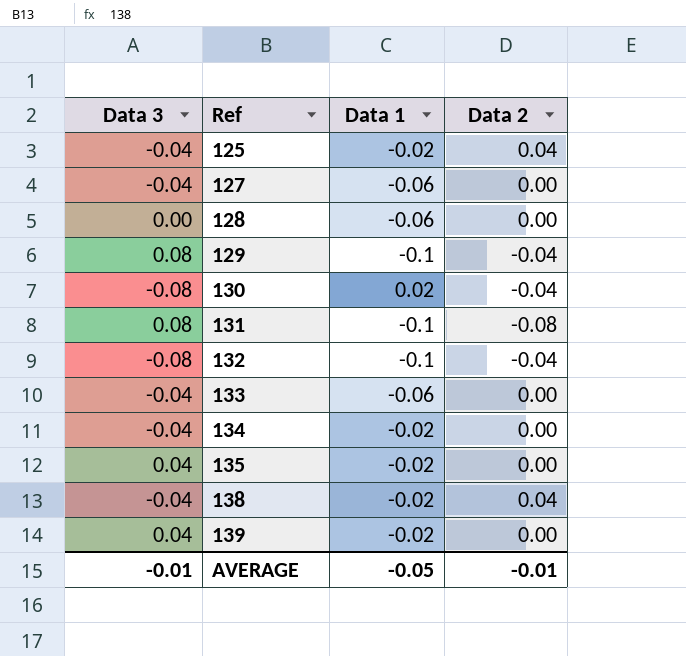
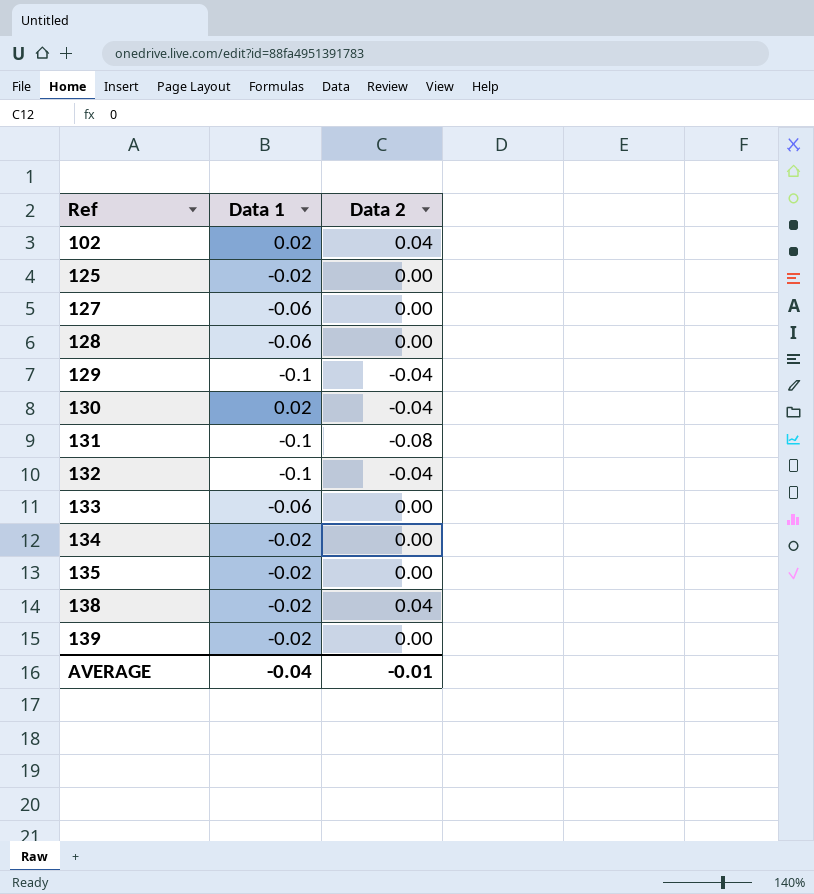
column Data 3 | position: 1 -> none
row 102: none -> 0.02 | 0.04
125 | Data 2: 0.04 -> 0.00
AVERAGE | Data 1: -0.05 -> -0.04

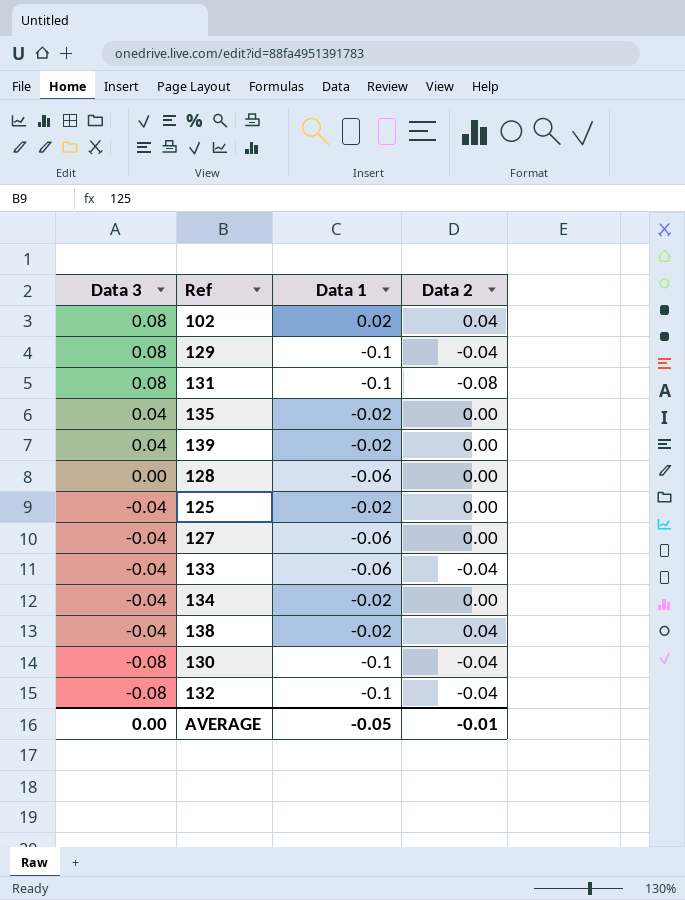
row order: Ref ascending -> Data 3 descending
column Data 3 | position: none -> 1
133 | Data 2: 0.00 -> -0.04
130 | Data 1: 0.02 -> -0.1
AVERAGE | Data 1: -0.04 -> -0.05

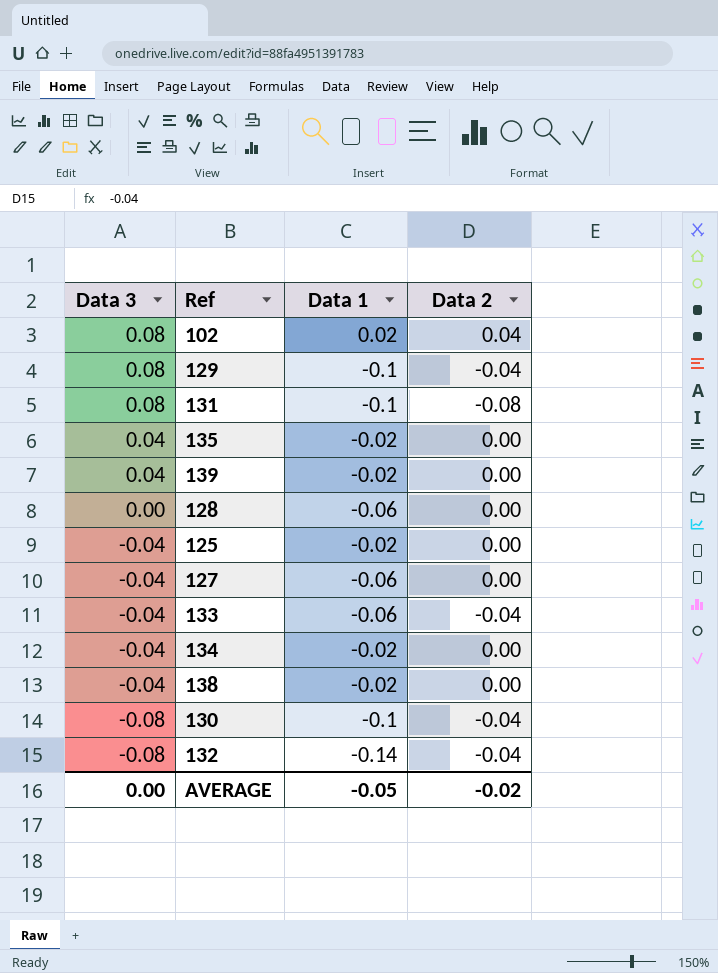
138 | Data 2: 0.04 -> 0.00
132 | Data 1: -0.1 -> -0.14
AVERAGE | Data 2: -0.01 -> -0.02

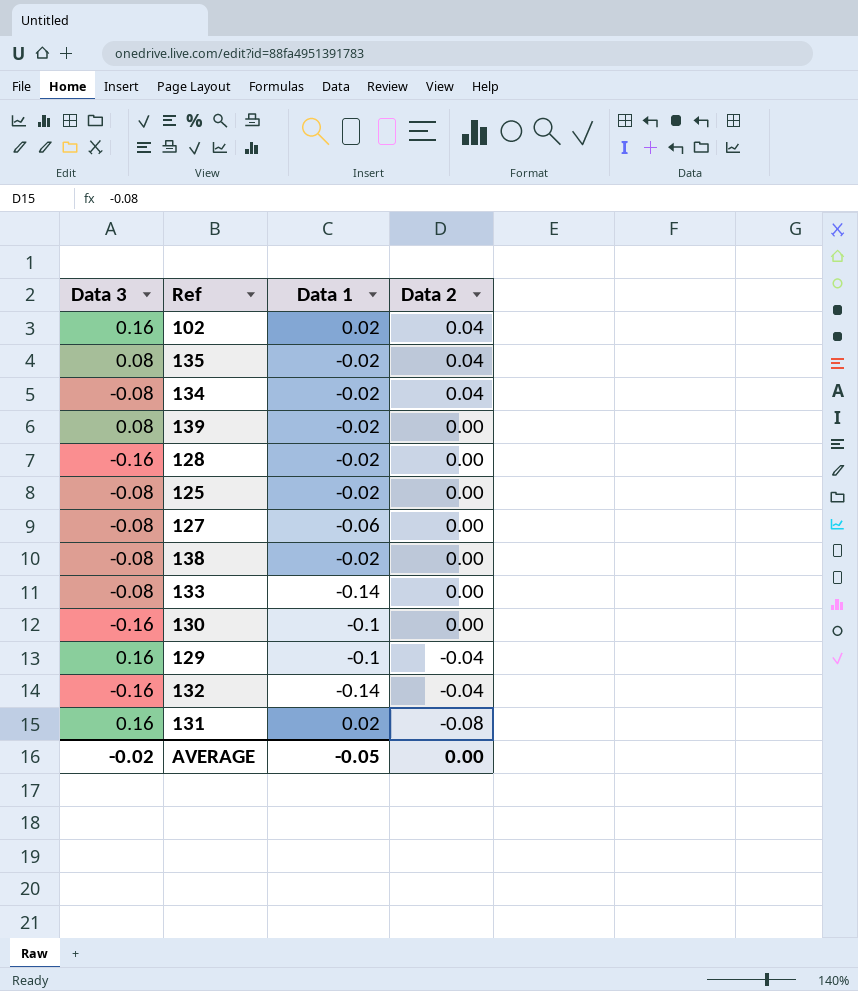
row order: Data 3 descending -> Data 2 descending
102 | Data 3: 0.08 -> 0.16
135 | Data 3: 0.04 -> 0.08
135 | Data 2: 0.00 -> 0.04
134 | Data 3: -0.04 -> -0.08
134 | Data 2: 0.00 -> 0.04
139 | Data 3: 0.04 -> 0.08
128 | Data 3: 0.00 -> -0.16
128 | Data 1: -0.06 -> -0.02
125 | Data 3: -0.04 -> -0.08
127 | Data 3: -0.04 -> -0.08
138 | Data 3: -0.04 -> -0.08
133 | Data 3: -0.04 -> -0.08
133 | Data 1: -0.06 -> -0.14
133 | Data 2: -0.04 -> 0.00
130 | Data 3: -0.08 -> -0.16
130 | Data 2: -0.04 -> 0.00
129 | Data 3: 0.08 -> 0.16
132 | Data 3: -0.08 -> -0.16
131 | Data 3: 0.08 -> 0.16
131 | Data 1: -0.1 -> 0.02
AVERAGE | Data 3: 0.00 -> -0.02
AVERAGE | Data 2: -0.02 -> 0.00

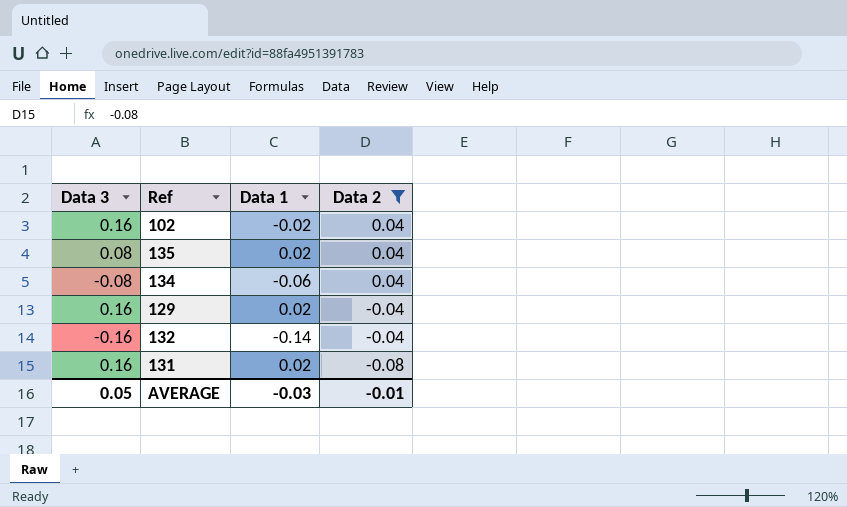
filter: none -> Data 2 != 0.00
102 | Data 1: 0.02 -> -0.02
135 | Data 1: -0.02 -> 0.02
134 | Data 1: -0.02 -> -0.06
129 | Data 1: -0.1 -> 0.02
AVERAGE | Data 3: -0.02 -> 0.05
AVERAGE | Data 1: -0.05 -> -0.03
AVERAGE | Data 2: 0.00 -> -0.01

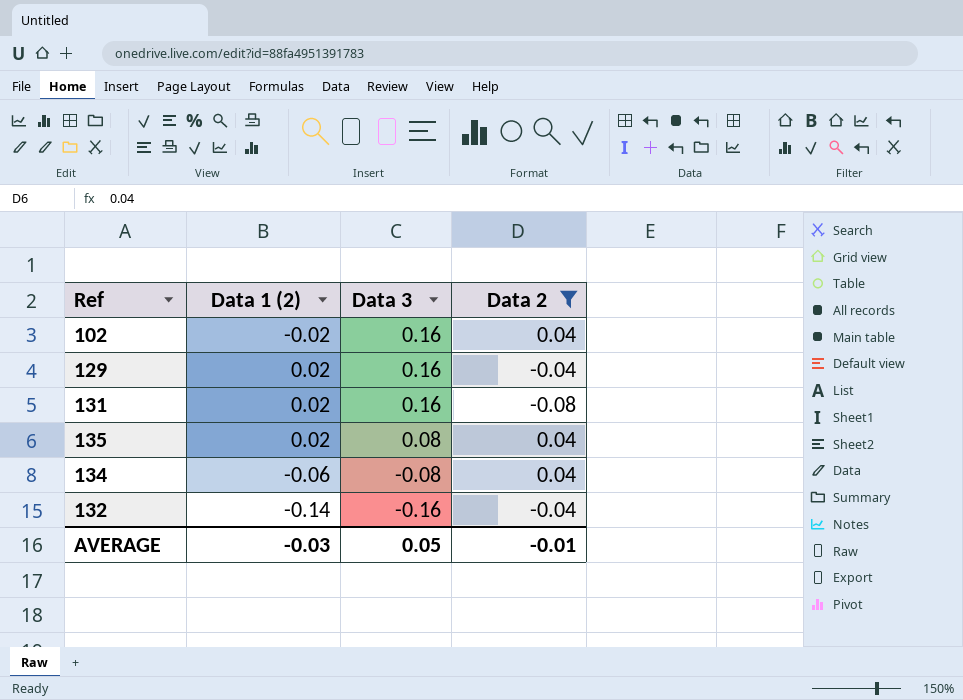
row order: Data 2 descending -> Data 3 descending
column name: Data 1 -> Data 1 (2)
column Data 3 | position: 1 -> 3

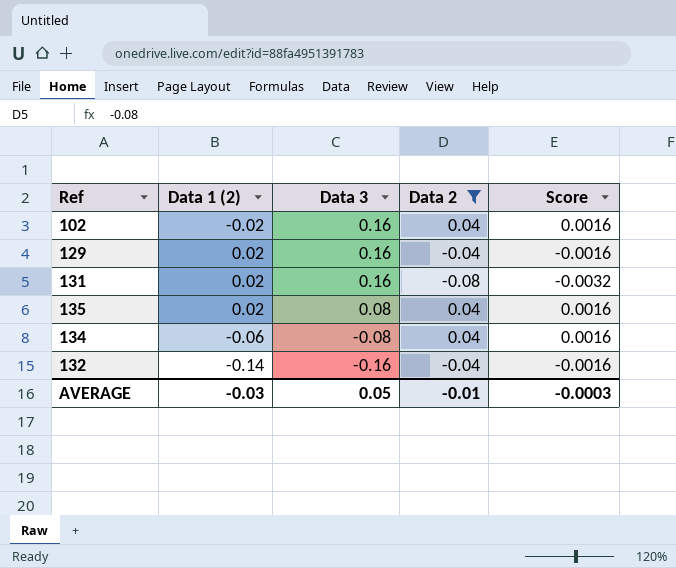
column Score | formula: none -> [Data 2] * 0.04

